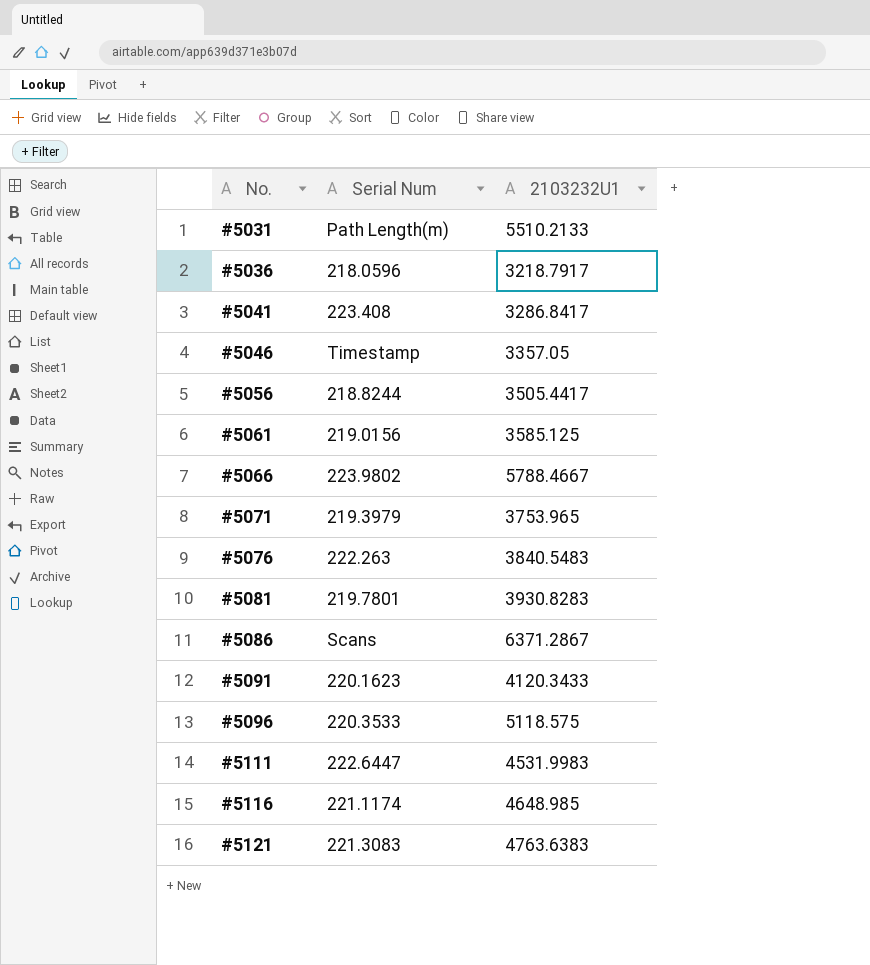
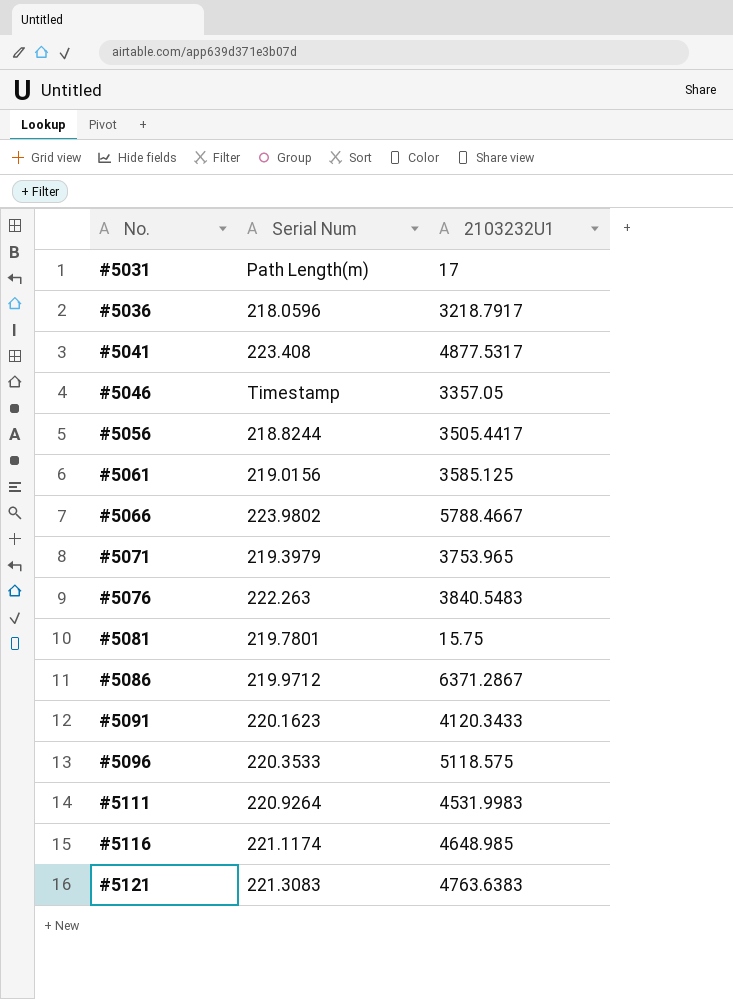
#5031 | 2103232U1: 5510.2133 -> 17
#5041 | 2103232U1: 3286.8417 -> 4877.5317
#5081 | 2103232U1: 3930.8283 -> 15.75
#5086 | Serial Num: Scans -> 219.9712
#5111 | Serial Num: 222.6447 -> 220.9264

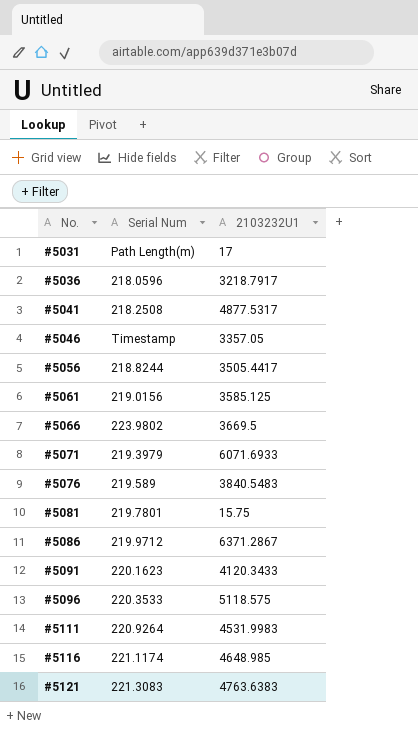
#5041 | Serial Num: 223.408 -> 218.2508
#5066 | 2103232U1: 5788.4667 -> 3669.5
#5071 | 2103232U1: 3753.965 -> 6071.6933
#5076 | Serial Num: 222.263 -> 219.589

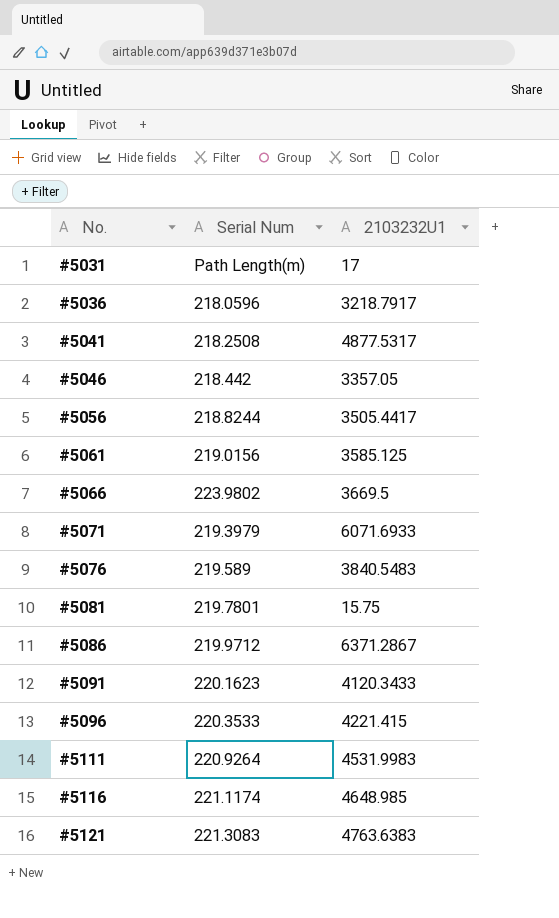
#5046 | Serial Num: Timestamp -> 218.442
#5096 | 2103232U1: 5118.575 -> 4221.415

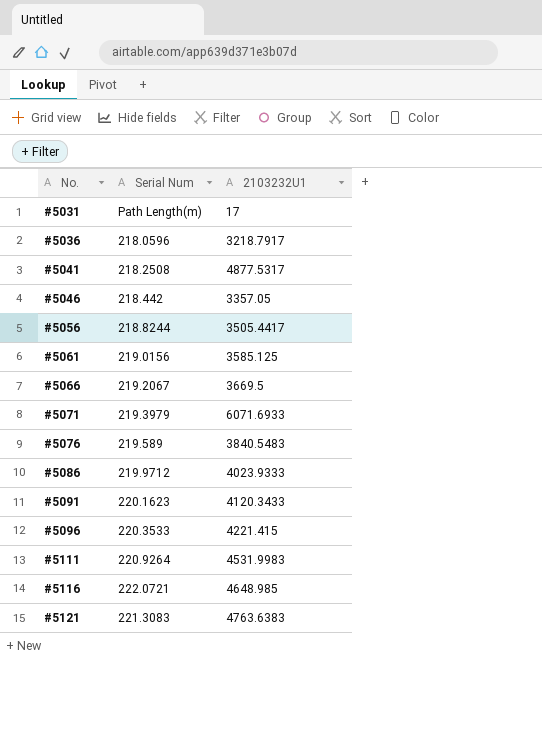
row #5081: 219.7801 | 15.75 -> none
#5066 | Serial Num: 223.9802 -> 219.2067
#5086 | 2103232U1: 6371.2867 -> 4023.9333
#5116 | Serial Num: 221.1174 -> 222.0721

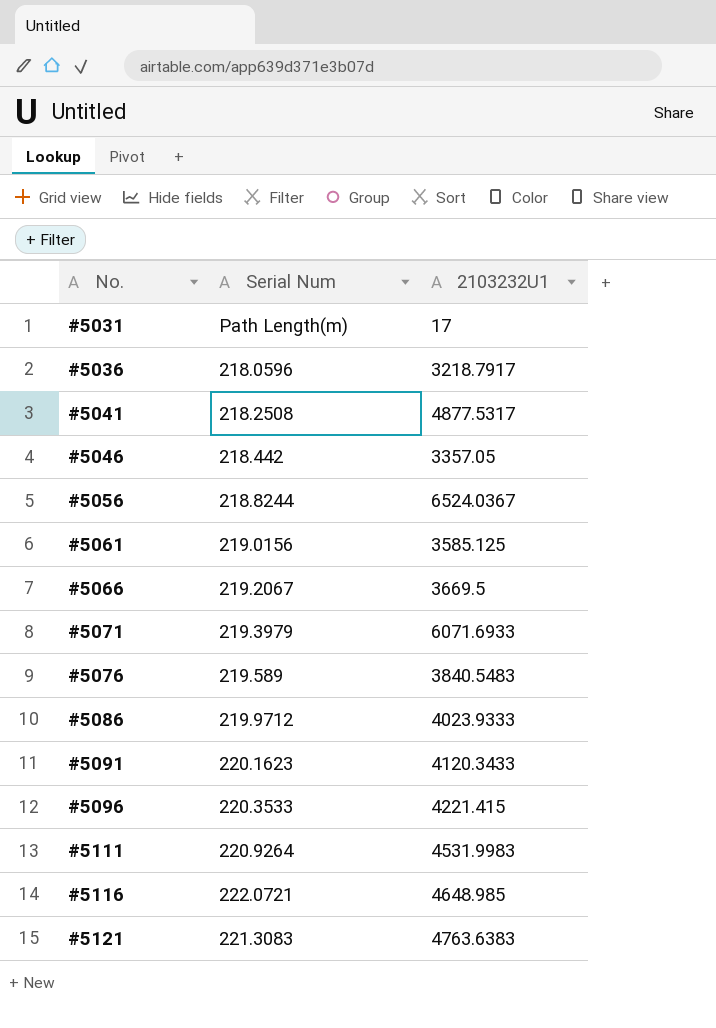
#5056 | 2103232U1: 3505.4417 -> 6524.0367

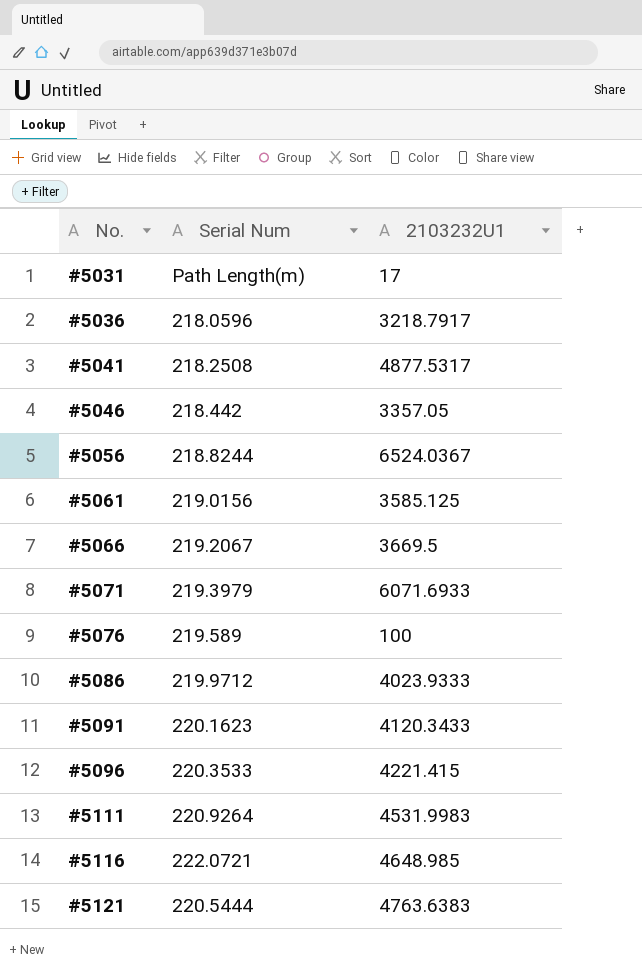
#5076 | 2103232U1: 3840.5483 -> 100
#5121 | Serial Num: 221.3083 -> 220.5444

